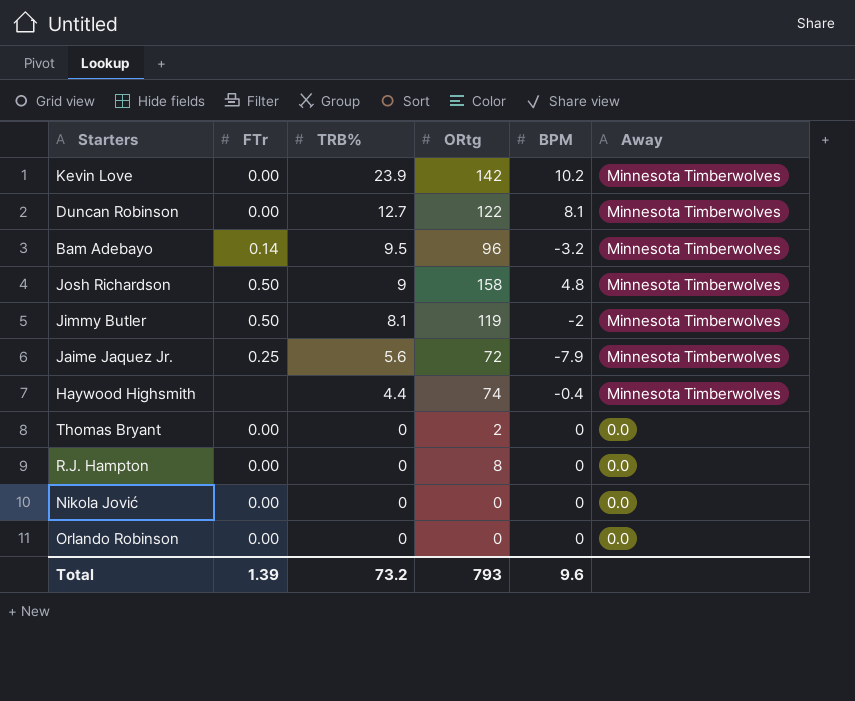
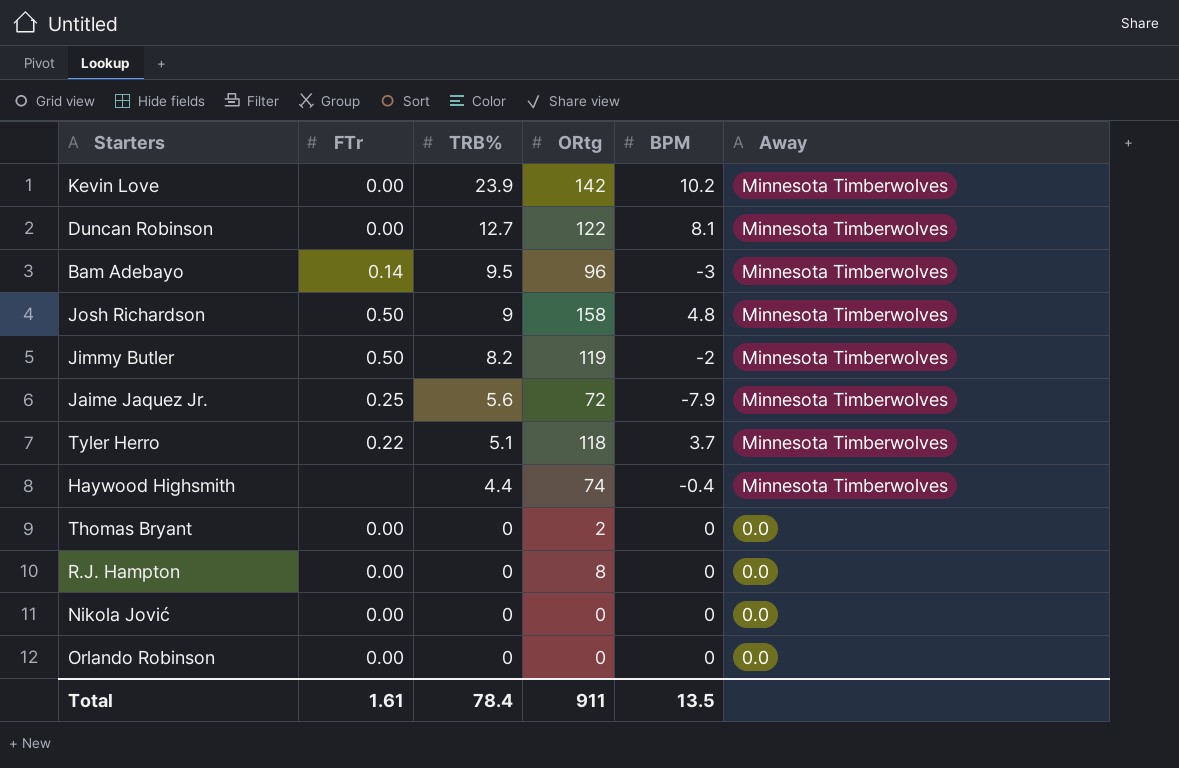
Bam Adebayo | BPM: -3.2 -> -3
Jimmy Butler | TRB%: 8.1 -> 8.2
row Tyler Herro: none -> 0.22 | 5.1 | 118 | 3.7 | Minnesota Timberwolves
Total | FTr: 1.39 -> 1.61
Total | TRB%: 73.2 -> 78.4
Total | ORtg: 793 -> 911
Total | BPM: 9.6 -> 13.5

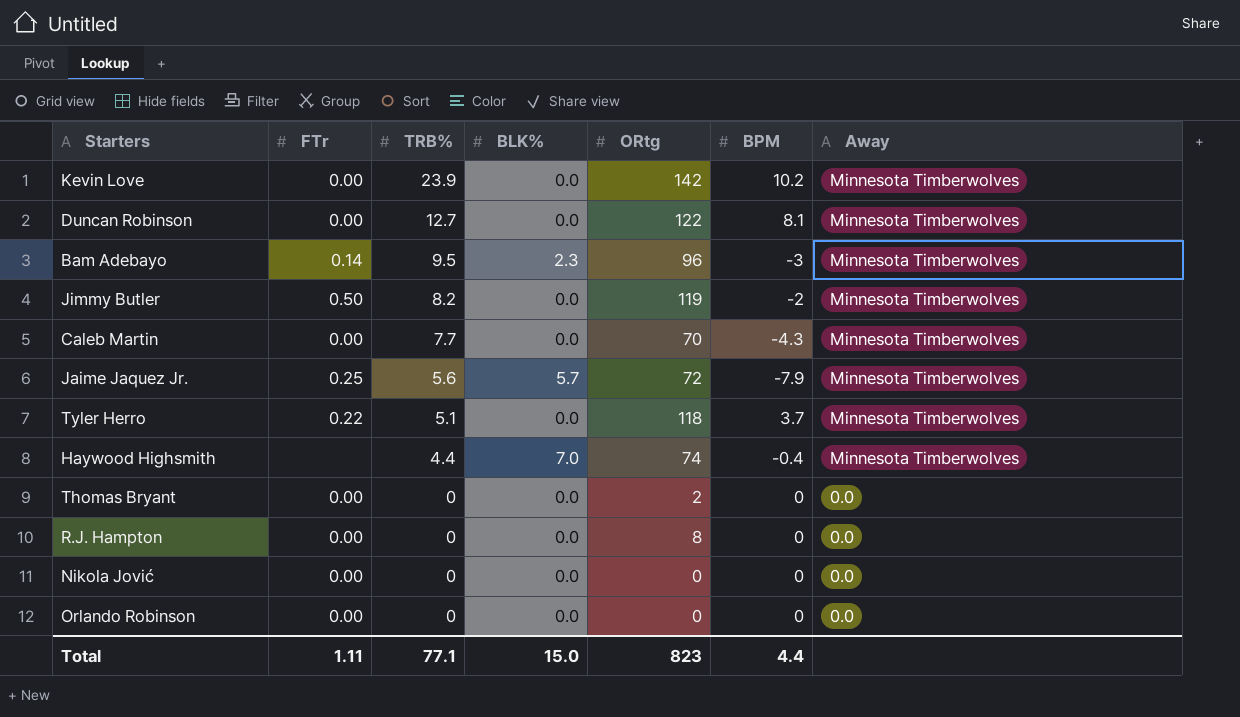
column BLK% | position: none -> 4
row Josh Richardson: 0.50 | 9 | 158 | 4.8 | Minnesota Timberwolves -> none
row Caleb Martin: none -> 0.00 | 7.7 | 0.0 | 70 | -4.3 | Minnesota Timberwolves
Total | FTr: 1.61 -> 1.11
Total | TRB%: 78.4 -> 77.1
Total | ORtg: 911 -> 823
Total | BPM: 13.5 -> 4.4

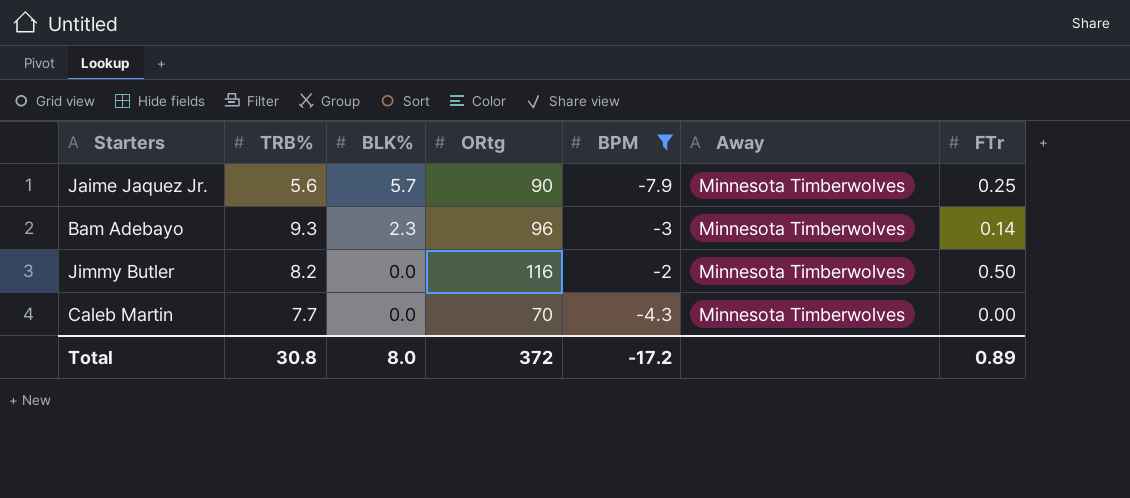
filter: none -> BPM <= -2
row order: TRB% descending -> BLK% descending
column FTr | position: 2 -> 7
Jaime Jaquez Jr. | ORtg: 72 -> 90
Bam Adebayo | TRB%: 9.5 -> 9.3
Jimmy Butler | ORtg: 119 -> 116
Total | TRB%: 77.1 -> 30.8
Total | BLK%: 15.0 -> 8.0
Total | ORtg: 823 -> 372
Total | BPM: 4.4 -> -17.2
Total | FTr: 1.11 -> 0.89

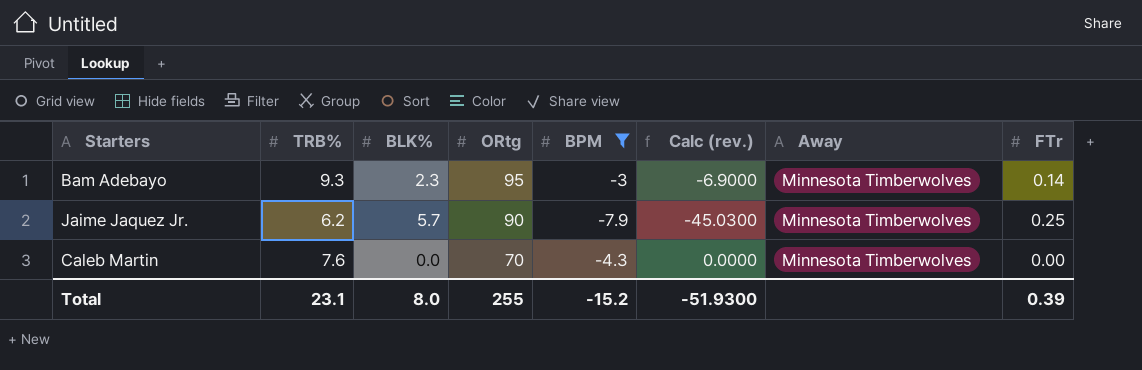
row order: BLK% descending -> ORtg descending
column Calc (rev.) | formula: none -> [BLK%] * [BPM]
row Jimmy Butler: 8.2 | 0.0 | 116 | -2 | Minnesota Timberwolves | 0.50 -> none
Bam Adebayo | ORtg: 96 -> 95
Jaime Jaquez Jr. | TRB%: 5.6 -> 6.2
Caleb Martin | TRB%: 7.7 -> 7.6
Total | TRB%: 30.8 -> 23.1
Total | ORtg: 372 -> 255
Total | BPM: -17.2 -> -15.2
Total | FTr: 0.89 -> 0.39

